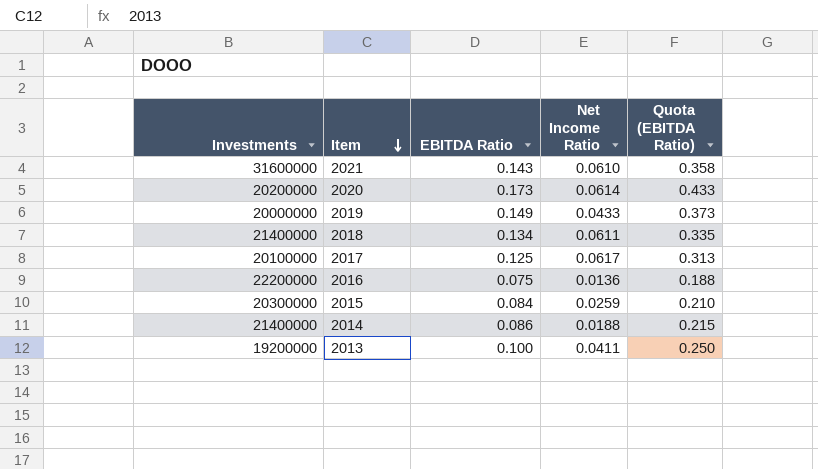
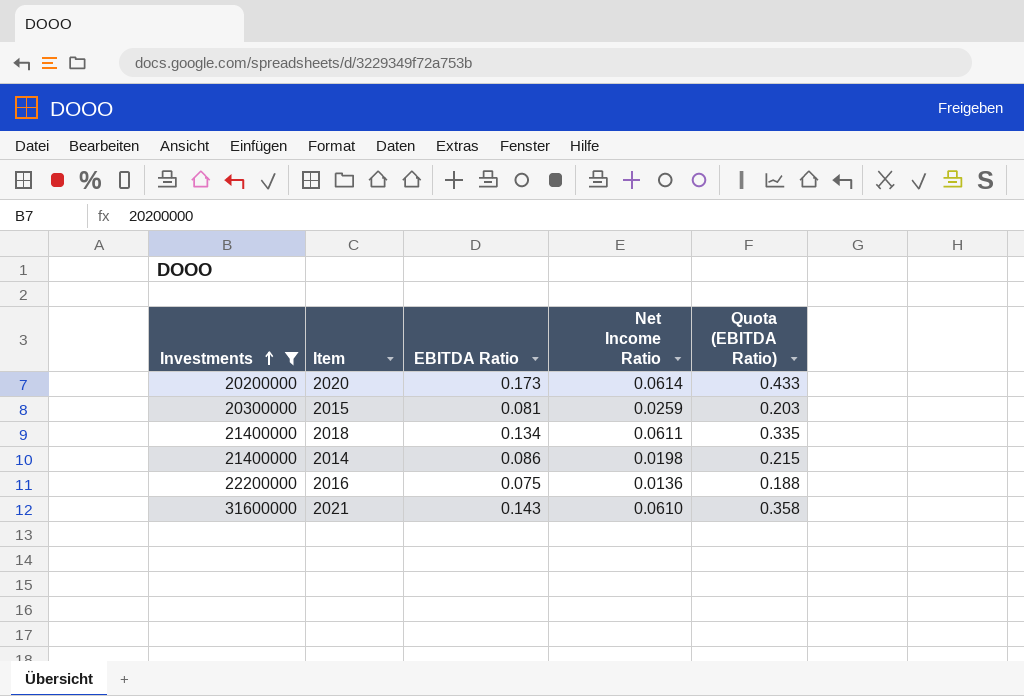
filter: none -> Investments >= 20200000
row order: Item descending -> Investments ascending
2015 | EBITDA Ratio: 0.084 -> 0.081
2015 | Quota (EBITDA Ratio): 0.210 -> 0.203
2014 | Net Income Ratio: 0.0188 -> 0.0198

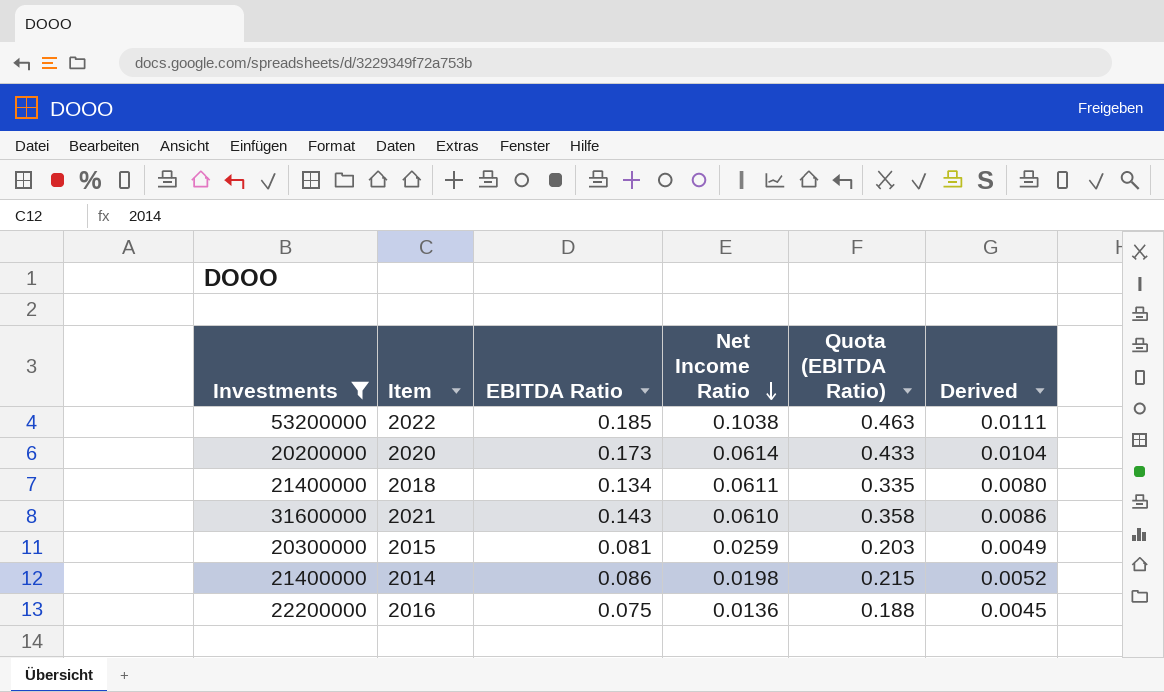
row order: Investments ascending -> Net Income Ratio descending
column Derived | formula: none -> [EBITDA Ratio] * 0.06
row 2022: none -> 53200000 | 0.185 | 0.1038 | 0.463 | 0.0111

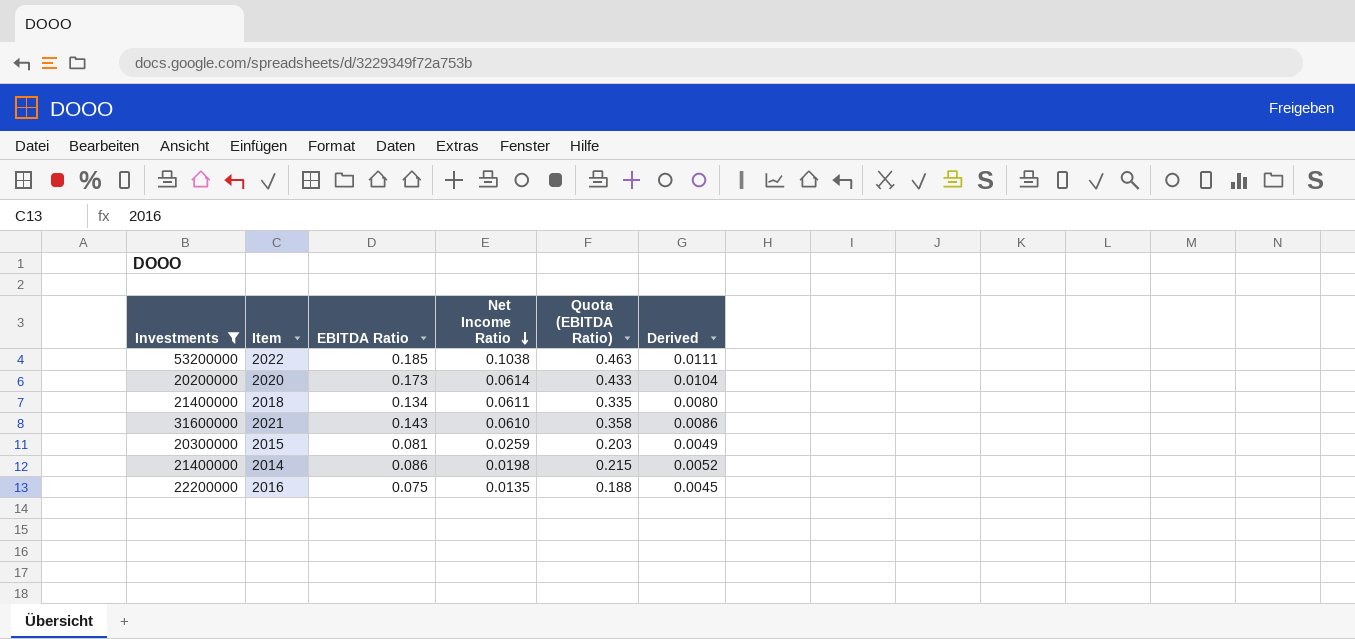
2016 | Net Income Ratio: 0.0136 -> 0.0135

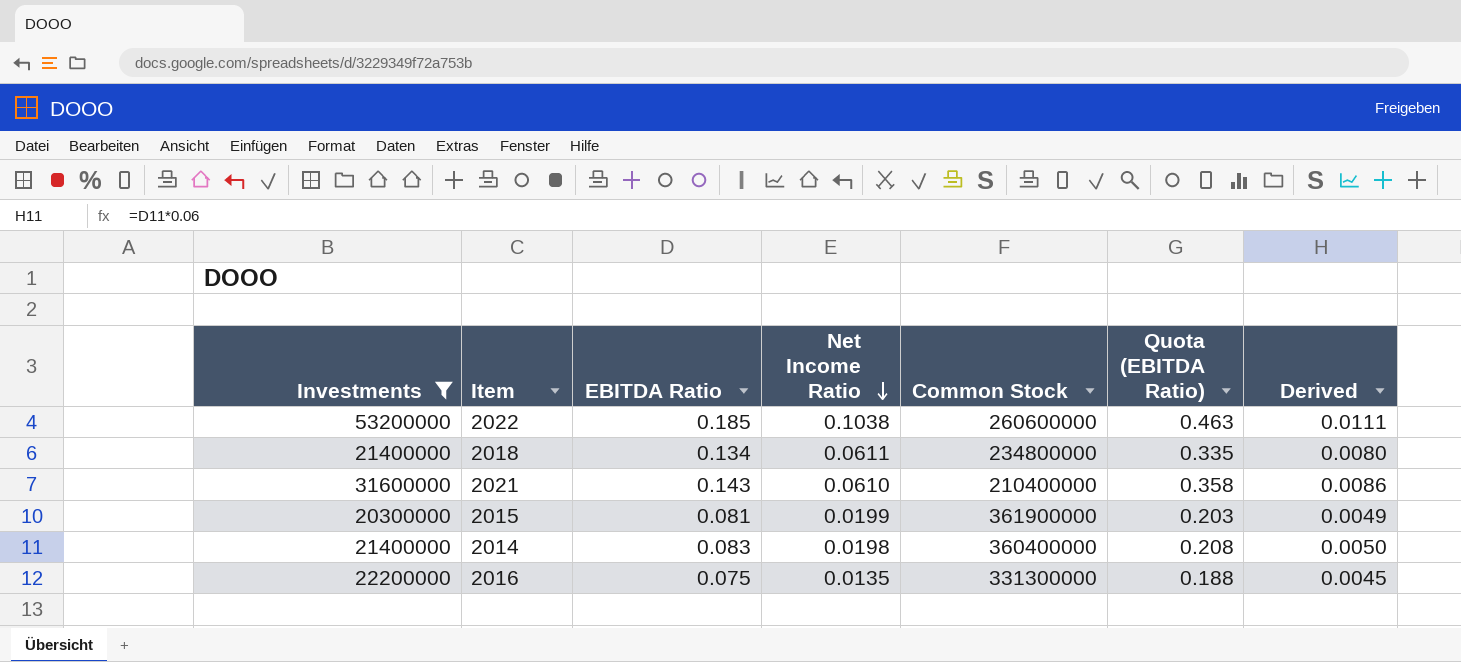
column Common Stock | position: none -> 5
row 2020: 20200000 | 0.173 | 0.0614 | 0.433 | 0.0104 -> none
2015 | Net Income Ratio: 0.0259 -> 0.0199
2014 | EBITDA Ratio: 0.086 -> 0.083
2014 | Quota (EBITDA Ratio): 0.215 -> 0.208
2014 | Derived: 0.0052 -> 0.0050

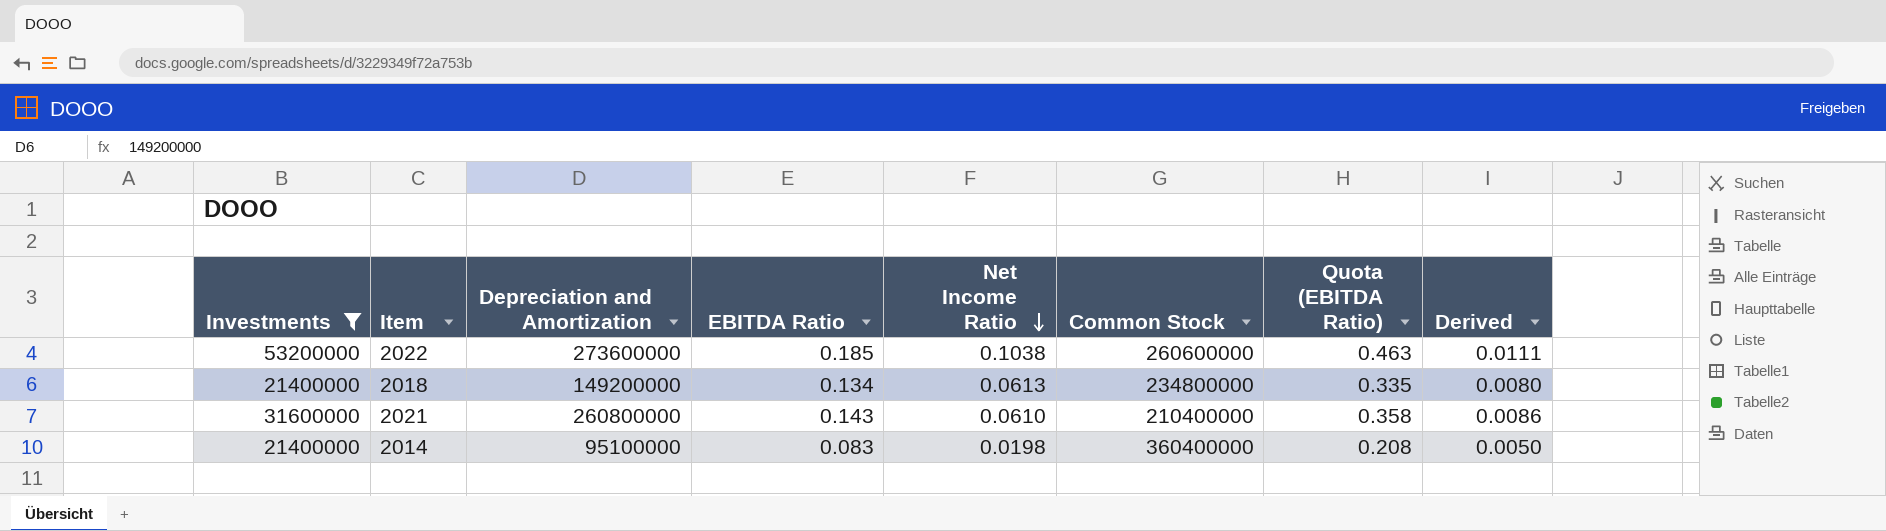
column Depreciation and Amortization | position: none -> 3
row 2015: 20300000 | 0.081 | 0.0199 | 361900000 | 0.203 | 0.0049 -> none
row 2016: 22200000 | 0.075 | 0.0135 | 331300000 | 0.188 | 0.0045 -> none
2018 | Net Income Ratio: 0.0611 -> 0.0613

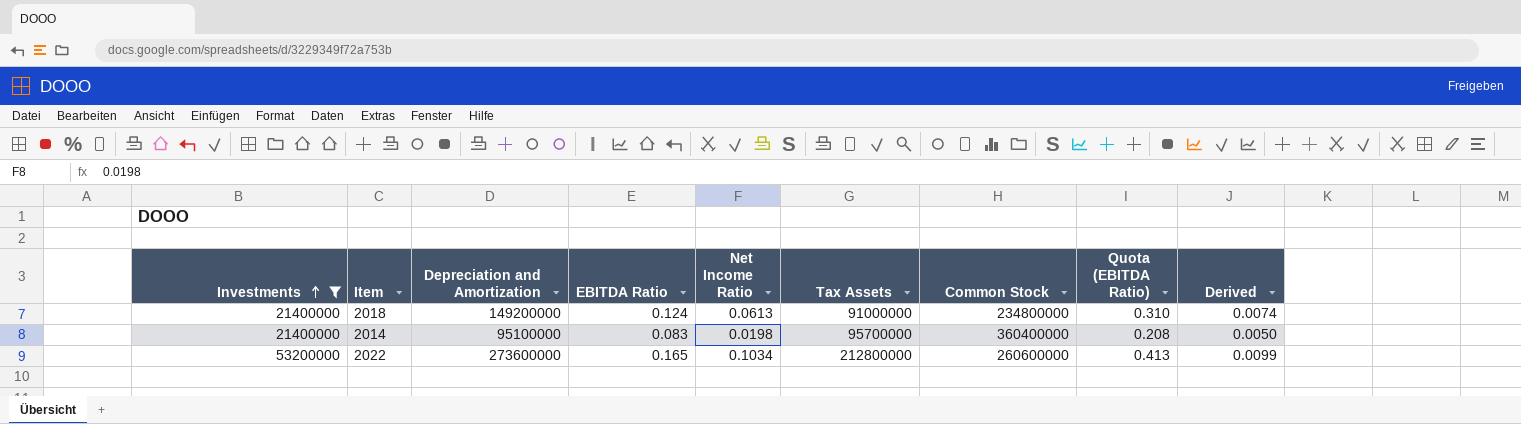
row order: Net Income Ratio descending -> Investments ascending
column Tax Assets | position: none -> 6
row 2021: 31600000 | 260800000 | 0.143 | 0.0610 | 210400000 | 0.358 | 0.0086 -> none
2018 | EBITDA Ratio: 0.134 -> 0.124
2018 | Quota (EBITDA Ratio): 0.335 -> 0.310
2018 | Derived: 0.0080 -> 0.0074
2022 | EBITDA Ratio: 0.185 -> 0.165
2022 | Net Income Ratio: 0.1038 -> 0.1034
2022 | Quota (EBITDA Ratio): 0.463 -> 0.413
2022 | Derived: 0.0111 -> 0.0099

